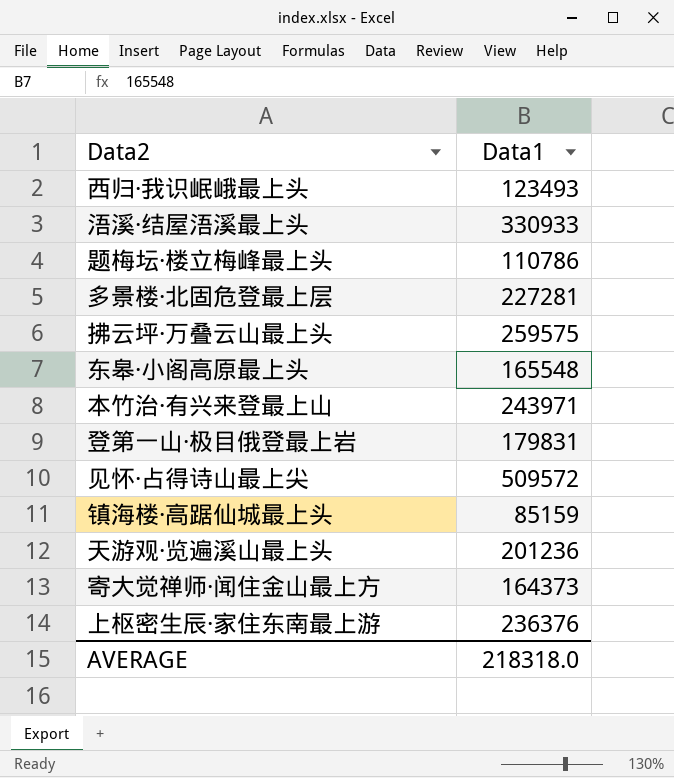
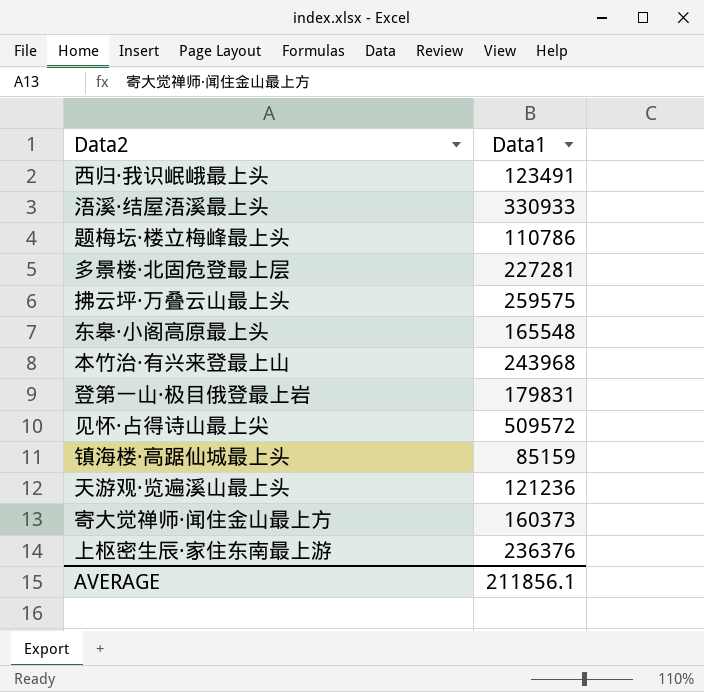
西归·我识岷峨最上头 | Data1: 123493 -> 123491
本竹治·有兴来登最上山 | Data1: 243971 -> 243968
天游观·览遍溪山最上头 | Data1: 201236 -> 121236
寄大觉禅师·闻住金山最上方 | Data1: 164373 -> 160373
AVERAGE | Data1: 218318.0 -> 211856.1

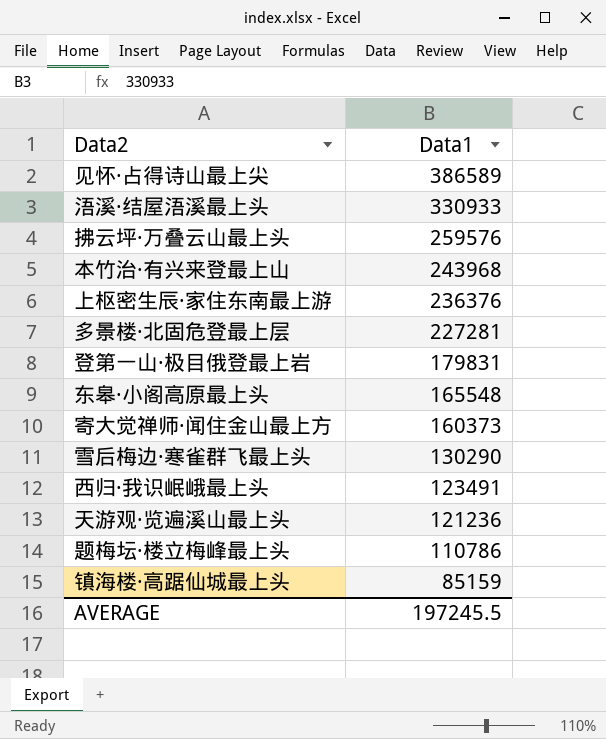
row order: none -> Data1 descending
见怀·占得诗山最上尖 | Data1: 509572 -> 386589
拂云坪·万叠云山最上头 | Data1: 259575 -> 259576
row 雪后梅边·寒雀群飞最上头: none -> 130290
AVERAGE | Data1: 211856.1 -> 197245.5

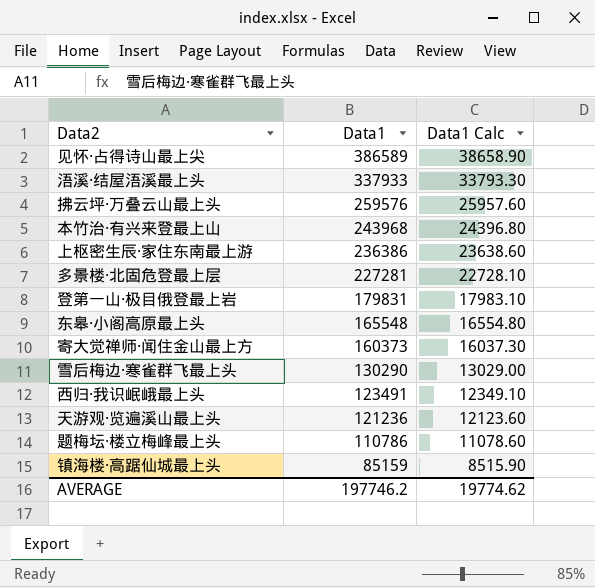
column Data1 Calc | formula: none -> [Data1] * 0.1
浯溪·结屋浯溪最上头 | Data1: 330933 -> 337933
上枢密生辰·家住东南最上游 | Data1: 236376 -> 236386
AVERAGE | Data1: 197245.5 -> 197746.2

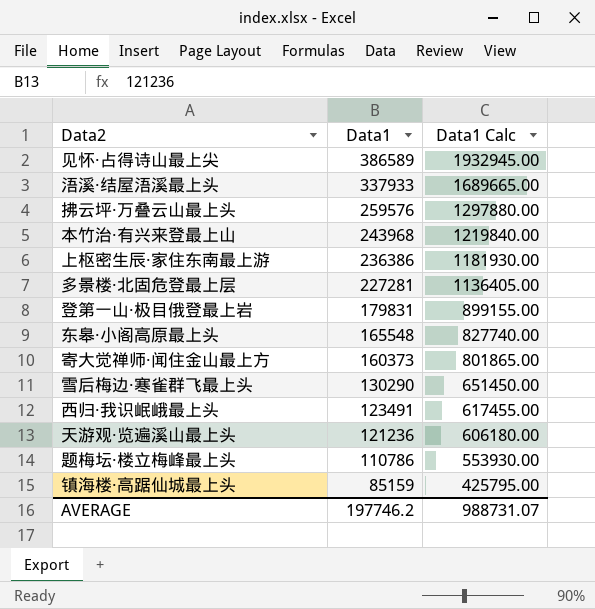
column Data1 Calc | formula: [Data1] * 0.1 -> [Data1] * 5
AVERAGE | Data1 Calc: 19774.62 -> 988731.07

